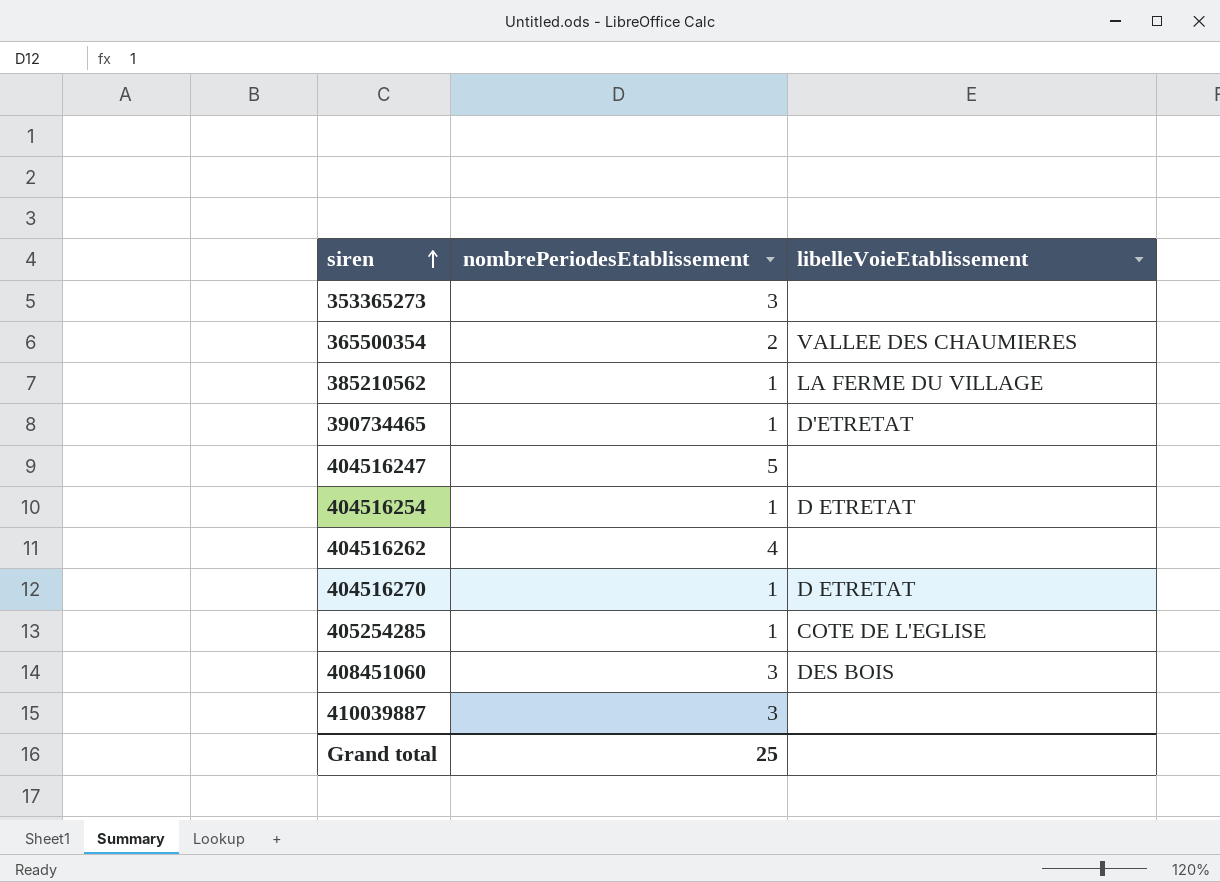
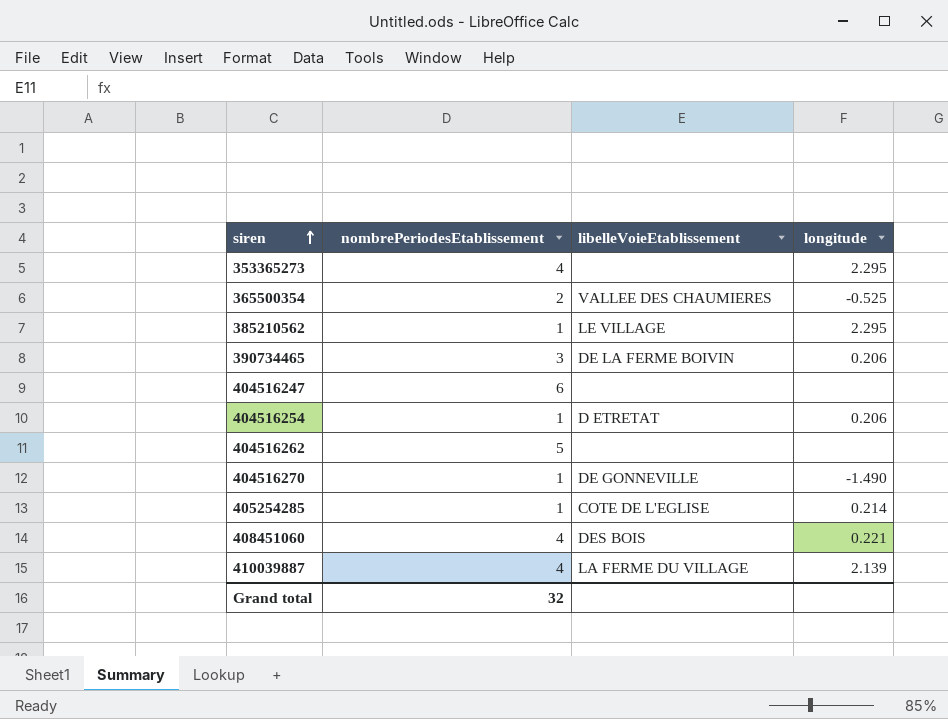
column longitude | position: none -> 4
353365273 | nombrePeriodesEtablissement: 3 -> 4
385210562 | libelleVoieEtablissement: LA FERME DU VILLAGE -> LE VILLAGE
390734465 | nombrePeriodesEtablissement: 1 -> 3
390734465 | libelleVoieEtablissement: D'ETRETAT -> DE LA FERME BOIVIN
404516247 | nombrePeriodesEtablissement: 5 -> 6
404516262 | nombrePeriodesEtablissement: 4 -> 5
404516270 | libelleVoieEtablissement: D ETRETAT -> DE GONNEVILLE
408451060 | nombrePeriodesEtablissement: 3 -> 4
410039887 | nombrePeriodesEtablissement: 3 -> 4
410039887 | libelleVoieEtablissement: none -> LA FERME DU VILLAGE
Grand total | nombrePeriodesEtablissement: 25 -> 32

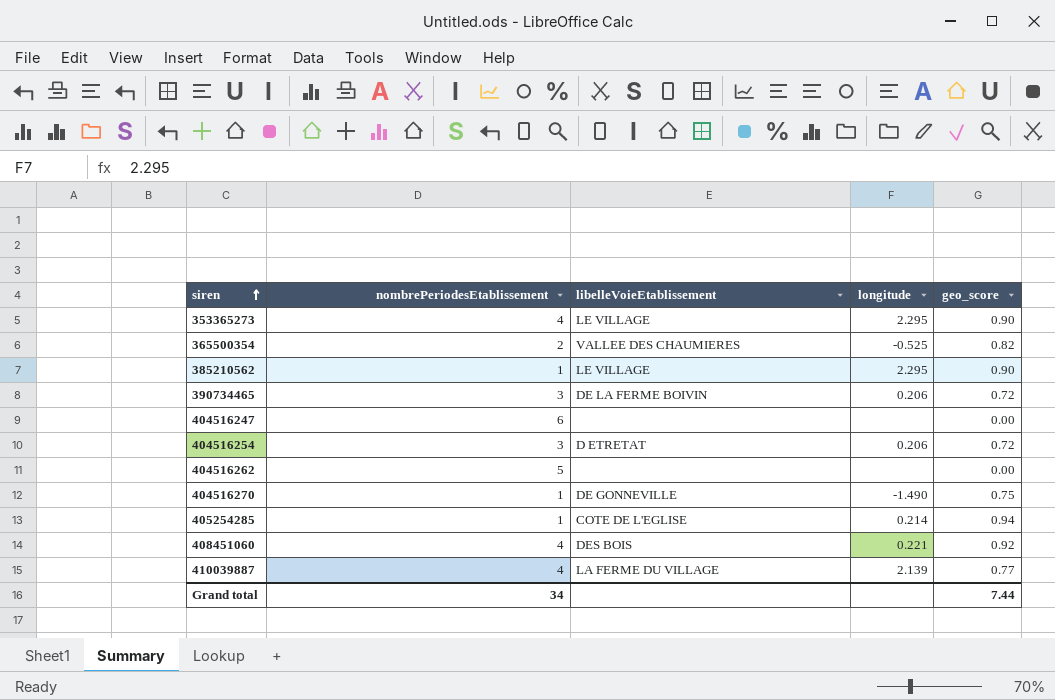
column geo_score | position: none -> 5
353365273 | libelleVoieEtablissement: none -> LE VILLAGE
404516254 | nombrePeriodesEtablissement: 1 -> 3
Grand total | nombrePeriodesEtablissement: 32 -> 34

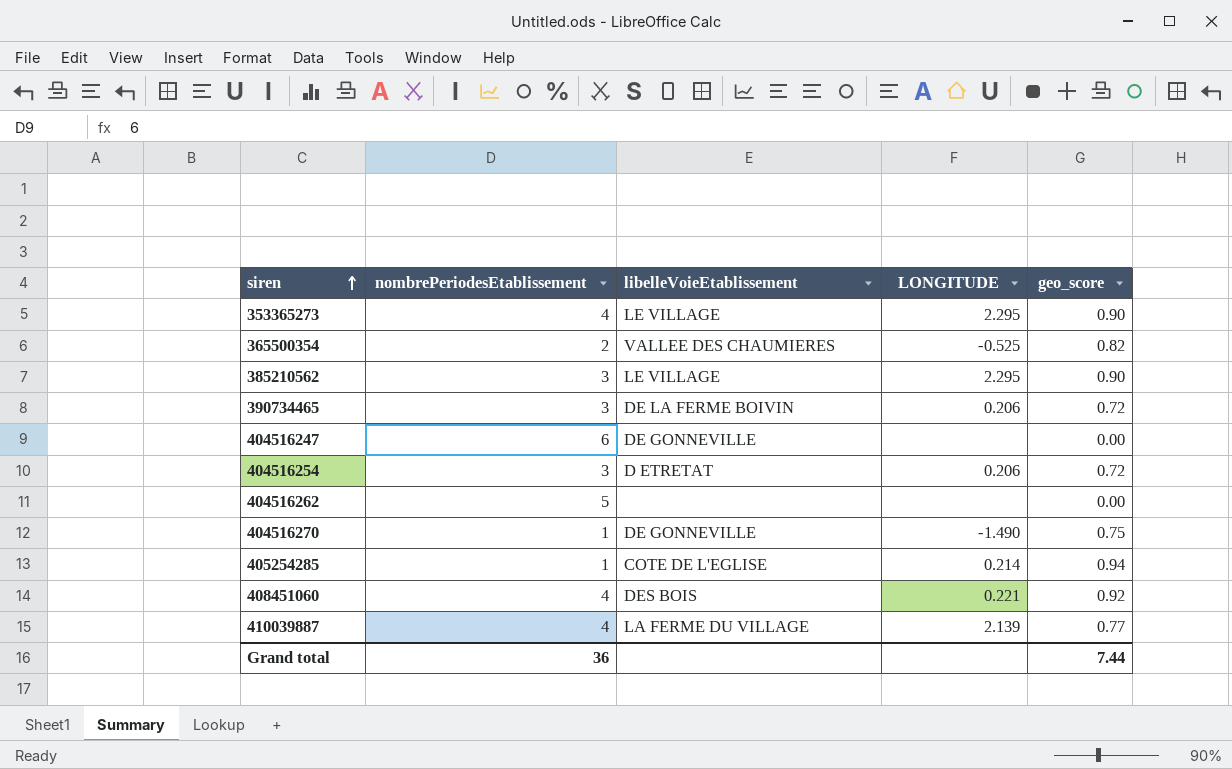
column name: longitude -> LONGITUDE
385210562 | nombrePeriodesEtablissement: 1 -> 3
404516247 | libelleVoieEtablissement: none -> DE GONNEVILLE
Grand total | nombrePeriodesEtablissement: 34 -> 36

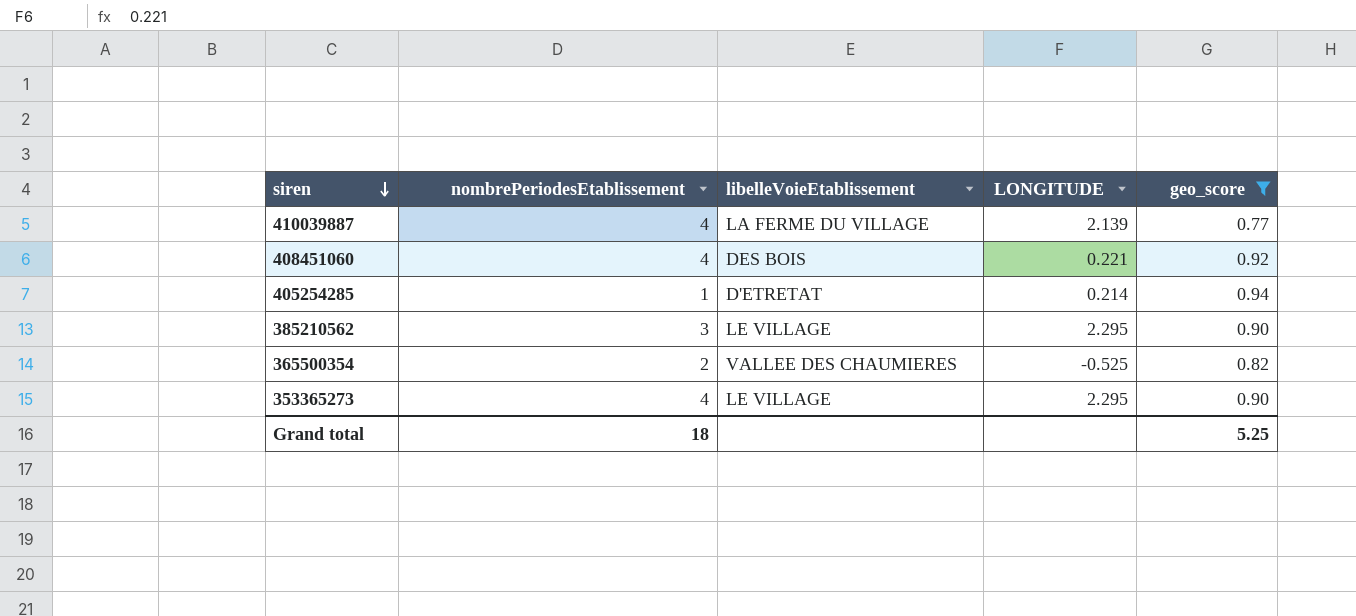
filter: none -> geo_score >= 0.77
row order: siren ascending -> siren descending
405254285 | libelleVoieEtablissement: COTE DE L'EGLISE -> D'ETRETAT
Grand total | nombrePeriodesEtablissement: 36 -> 18
Grand total | geo_score: 7.44 -> 5.25

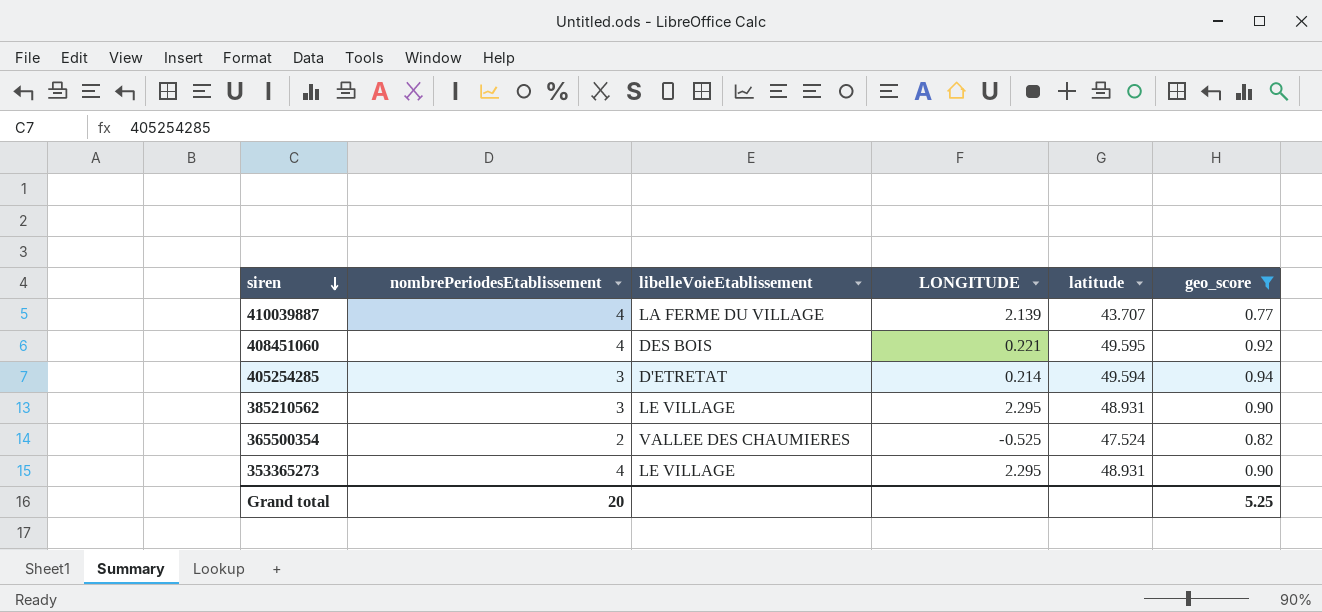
column latitude | position: none -> 5
405254285 | nombrePeriodesEtablissement: 1 -> 3
Grand total | nombrePeriodesEtablissement: 18 -> 20

